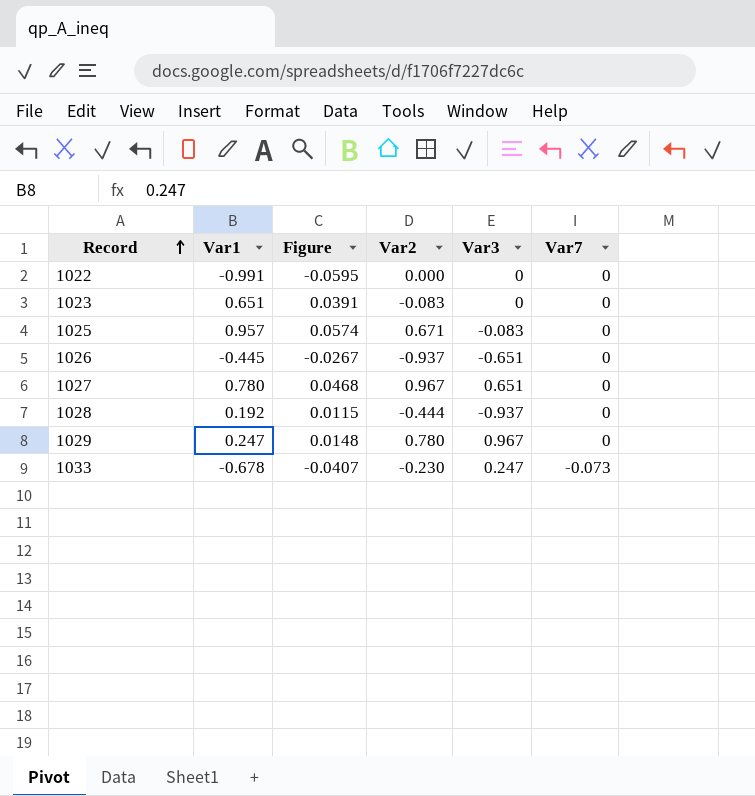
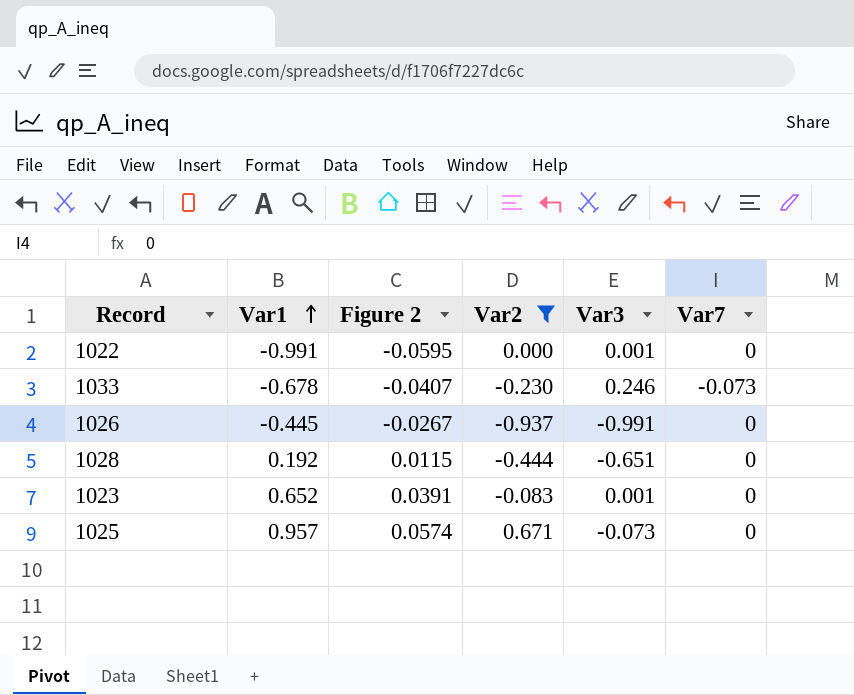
filter: none -> Var2 <= 0.671
row order: Record ascending -> Var1 ascending
column name: Figure -> Figure 2
1022 | Var3: 0 -> 0.001
1033 | Var3: 0.247 -> 0.246
1026 | Var3: -0.651 -> -0.991
1028 | Var3: -0.937 -> -0.651
1023 | Var1: 0.651 -> 0.652
1023 | Var3: 0 -> 0.001
1025 | Var3: -0.083 -> -0.073

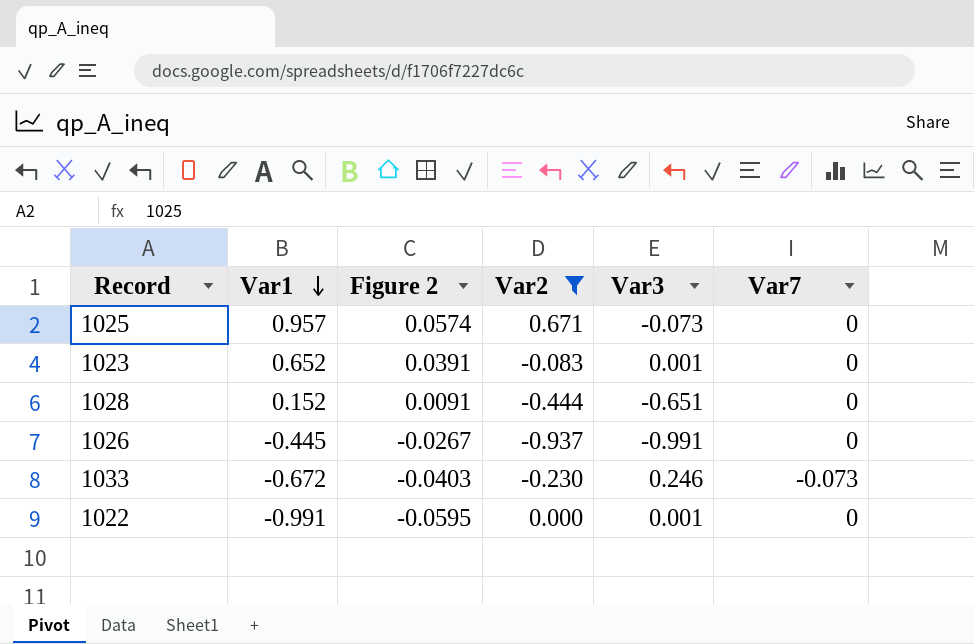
row order: Var1 ascending -> Var1 descending
1028 | Var1: 0.192 -> 0.152
1028 | Figure 2: 0.0115 -> 0.0091
1033 | Var1: -0.678 -> -0.672
1033 | Figure 2: -0.0407 -> -0.0403

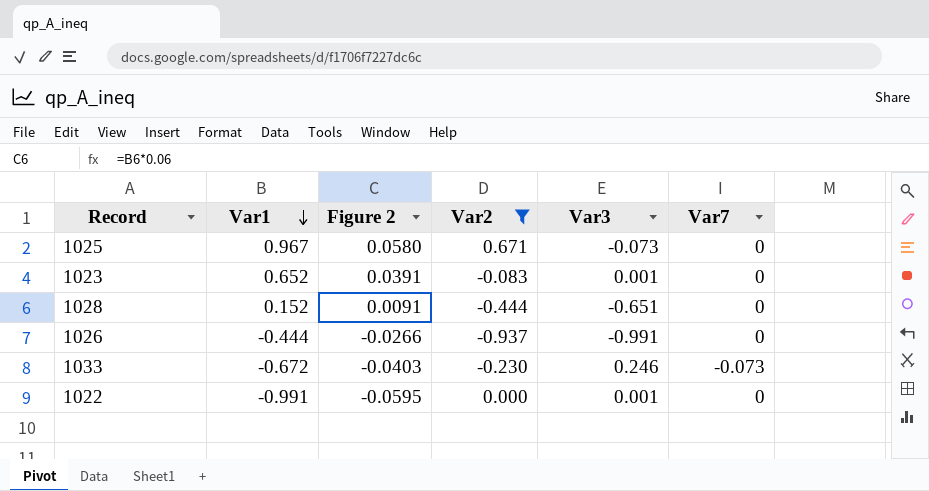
1025 | Var1: 0.957 -> 0.967
1025 | Figure 2: 0.0574 -> 0.0580
1026 | Var1: -0.445 -> -0.444
1026 | Figure 2: -0.0267 -> -0.0266

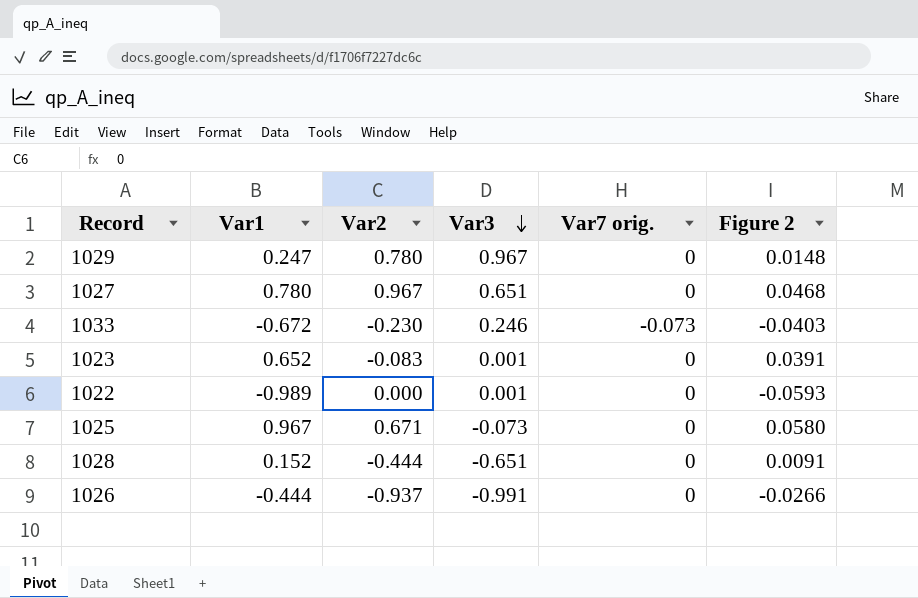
filter: Var2 <= 0.671 -> none
row order: Var1 descending -> Var3 descending
column name: Var7 -> Var7 orig.
column Figure 2 | position: 3 -> 6
1022 | Var1: -0.991 -> -0.989
1022 | Figure 2: -0.0595 -> -0.0593

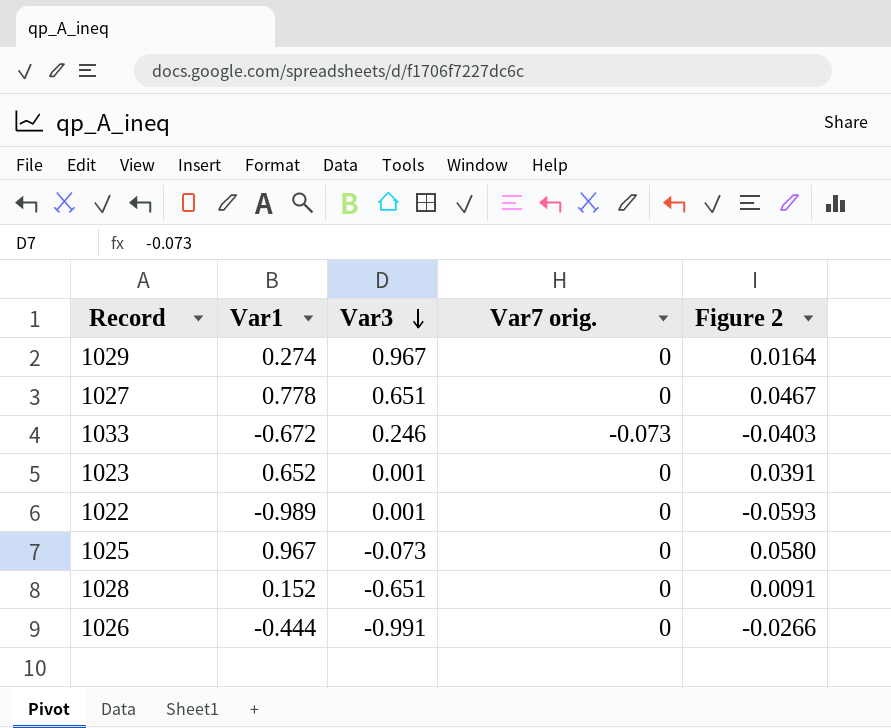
column Var2 | position: 3 -> none
1029 | Var1: 0.247 -> 0.274
1029 | Figure 2: 0.0148 -> 0.0164
1027 | Var1: 0.780 -> 0.778
1027 | Figure 2: 0.0468 -> 0.0467

